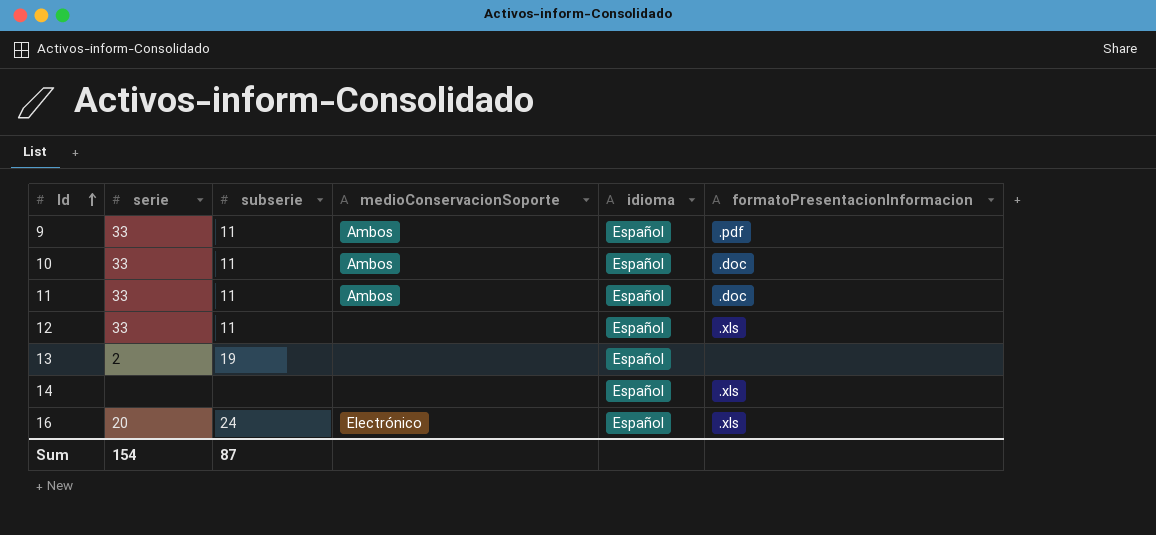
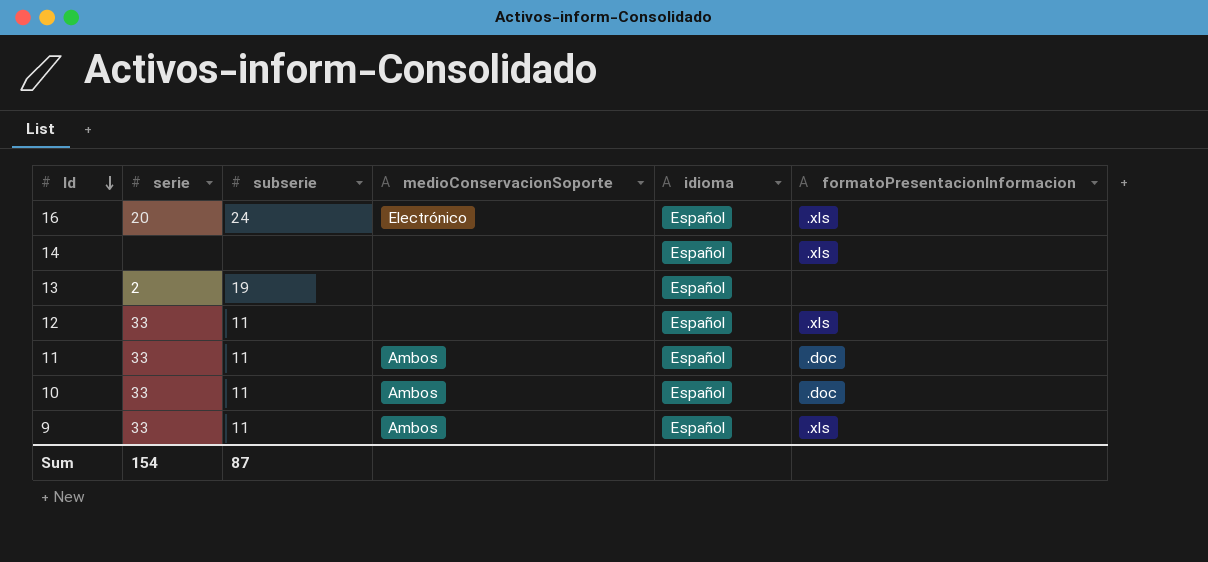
row order: Id ascending -> Id descending
9 | formatoPresentacionInformacion: .pdf -> .xls

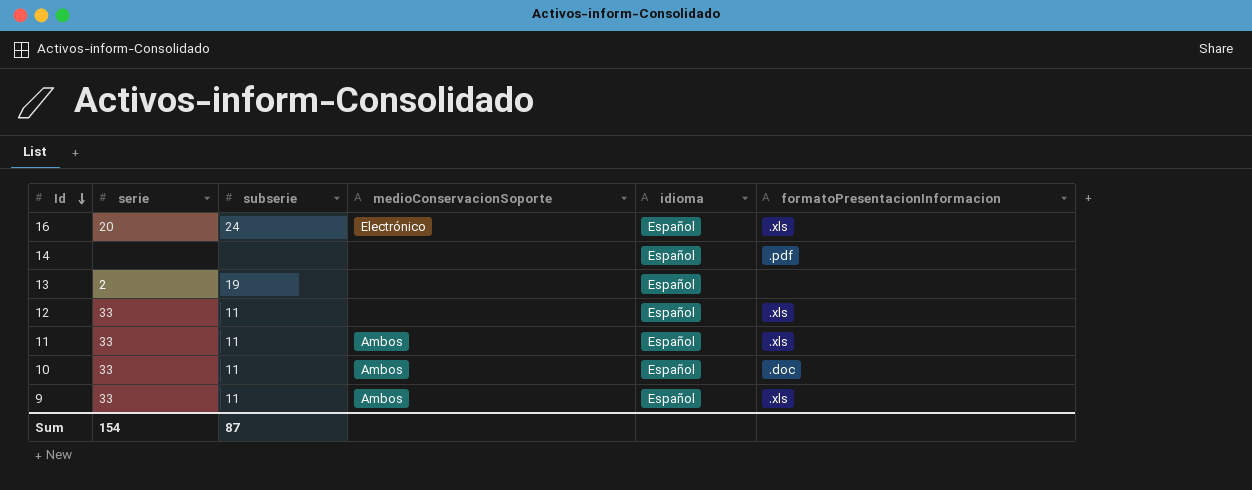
14 | formatoPresentacionInformacion: .xls -> .pdf
11 | formatoPresentacionInformacion: .doc -> .xls

